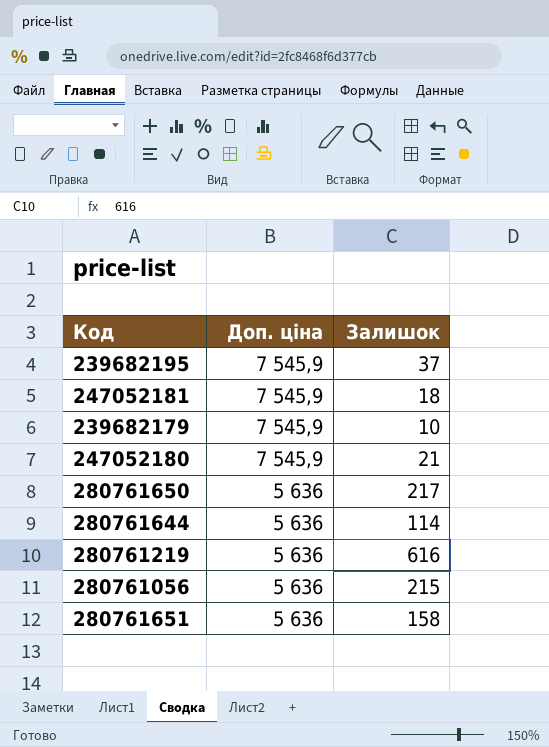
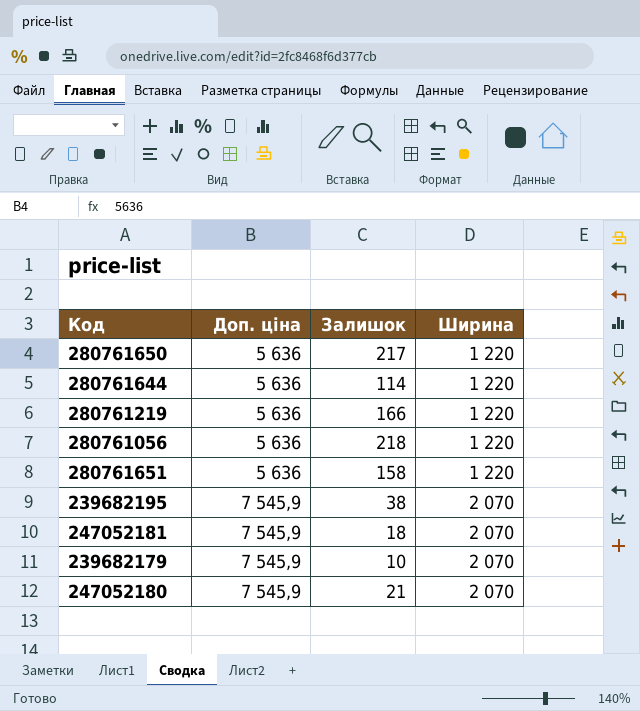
row order: Доп. ціна descending -> Доп. ціна ascending
column Ширина | position: none -> 4
280761219 | Залишок: 616 -> 166
280761056 | Залишок: 215 -> 218
239682195 | Залишок: 37 -> 38

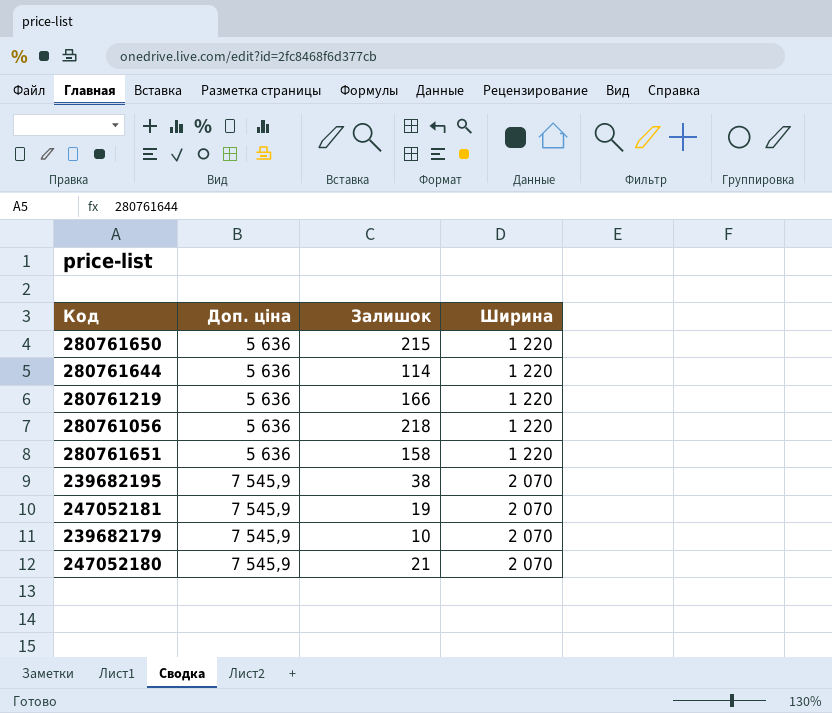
280761650 | Залишок: 217 -> 215
247052181 | Залишок: 18 -> 19

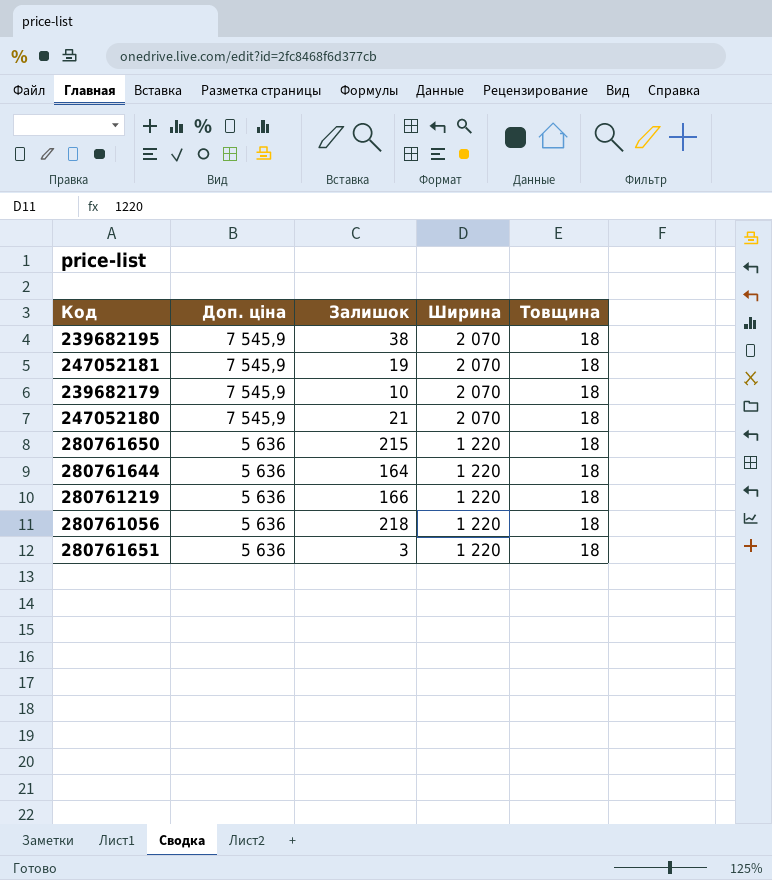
row order: Доп. ціна ascending -> Доп. ціна descending
column Товщина | position: none -> 5
280761644 | Залишок: 114 -> 164
280761651 | Залишок: 158 -> 3

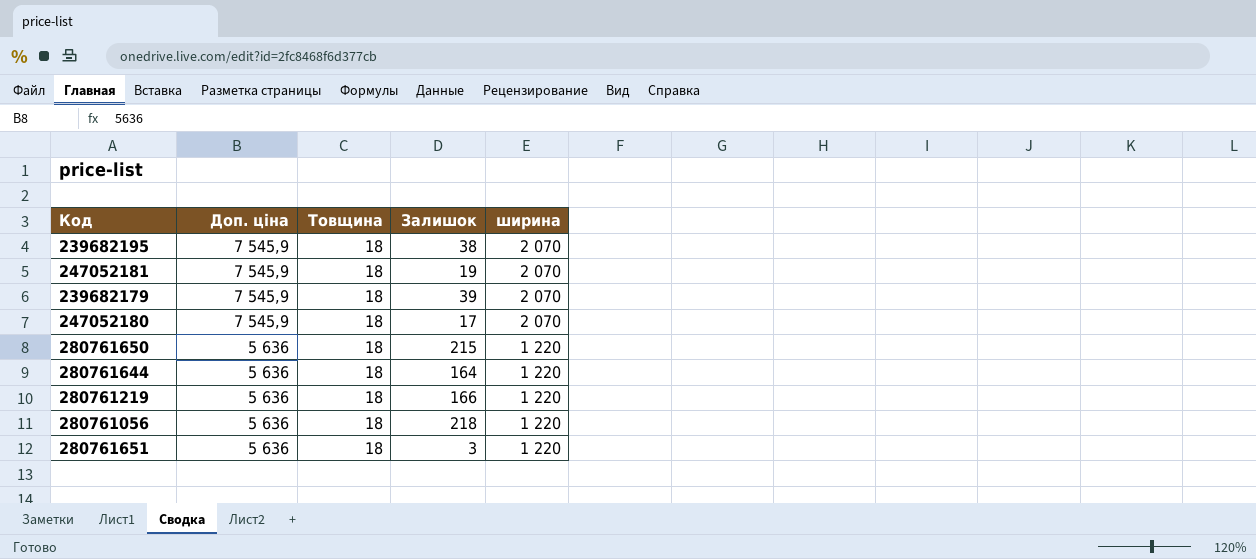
column Товщина | position: 5 -> 3
column name: Ширина -> ширина
239682179 | Залишок: 10 -> 39
247052180 | Залишок: 21 -> 17

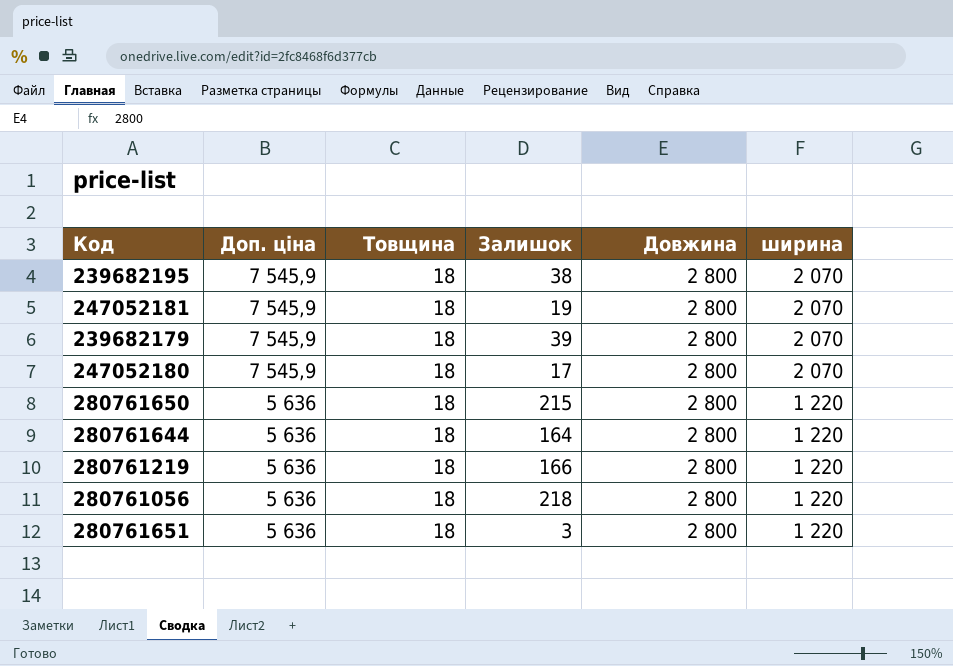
column Довжина | position: none -> 5

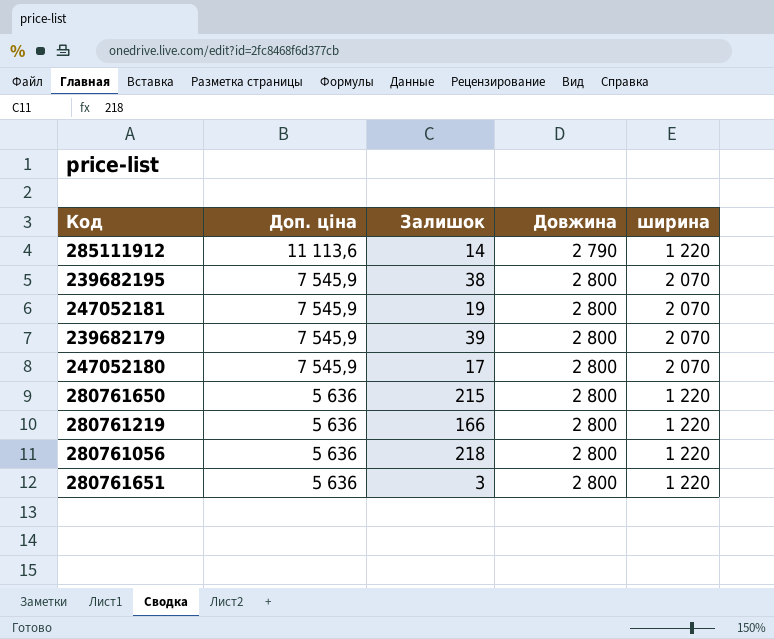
column Товщина | position: 3 -> none
row 280761644: 5 636 | 18 | 164 | 2 800 | 1 220 -> none
row 285111912: none -> 11 113,6 | 14 | 2 790 | 1 220

